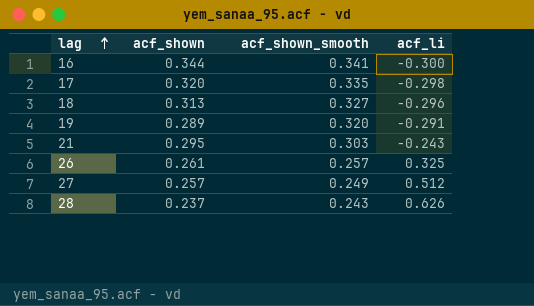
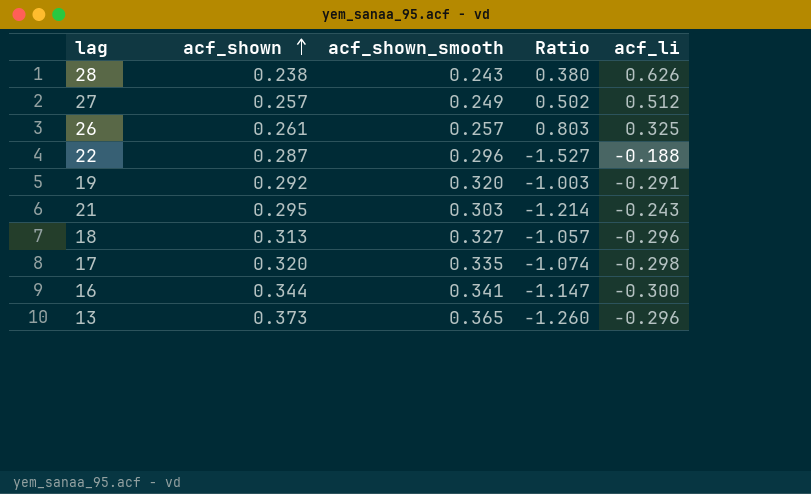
row order: lag ascending -> acf_shown ascending
column Ratio | formula: none -> [acf_shown] / [acf_li]
28 | acf_shown: 0.237 -> 0.238
row 22: none -> 0.287 | 0.296 | -1.527 | -0.188
19 | acf_shown: 0.289 -> 0.292
row 13: none -> 0.373 | 0.365 | -1.260 | -0.296

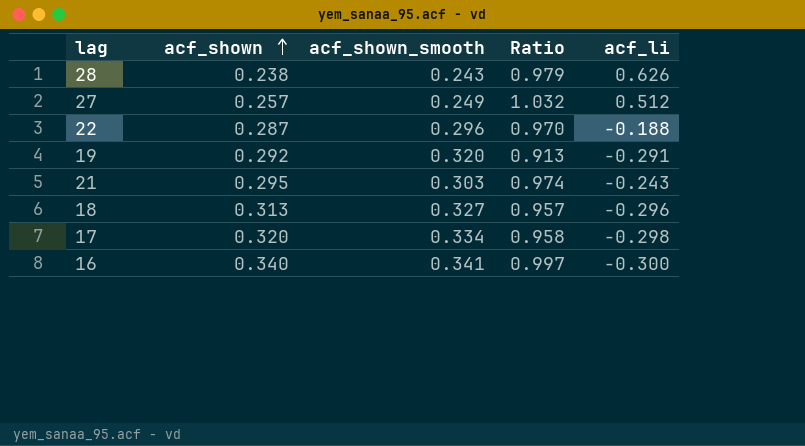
column Ratio | formula: [acf_shown] / [acf_li] -> [acf_shown] / [acf_shown_smooth]
row 26: 0.261 | 0.257 | 0.803 | 0.325 -> none
row 13: 0.373 | 0.365 | -1.260 | -0.296 -> none
17 | acf_shown_smooth: 0.335 -> 0.334
16 | acf_shown: 0.344 -> 0.340

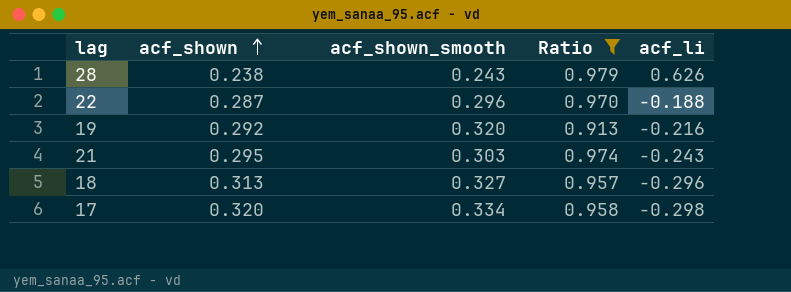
filter: none -> Ratio <= 0.979
19 | acf_li: -0.291 -> -0.216

